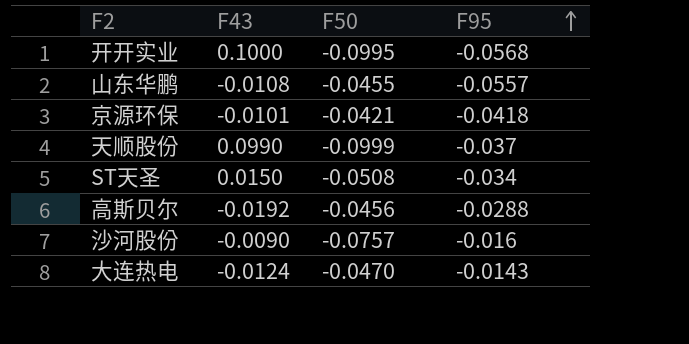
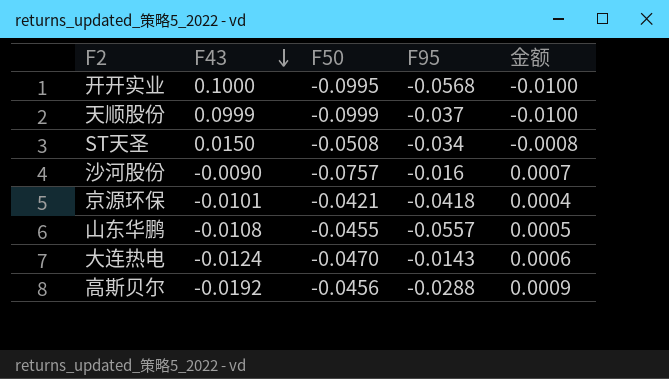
row order: F95 ascending -> F43 descending
column 金额 | formula: none -> [F43] * [F50]
天顺股份 | F43: 0.0990 -> 0.0999

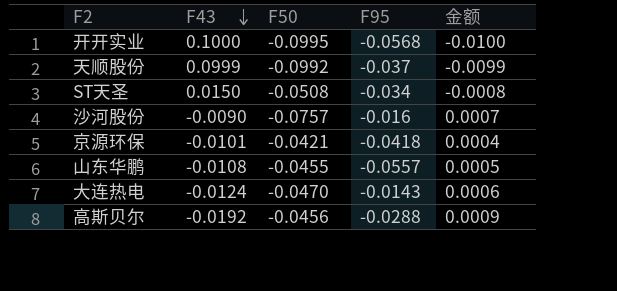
天顺股份 | F50: -0.0999 -> -0.0992
天顺股份 | 金额: -0.0100 -> -0.0099

